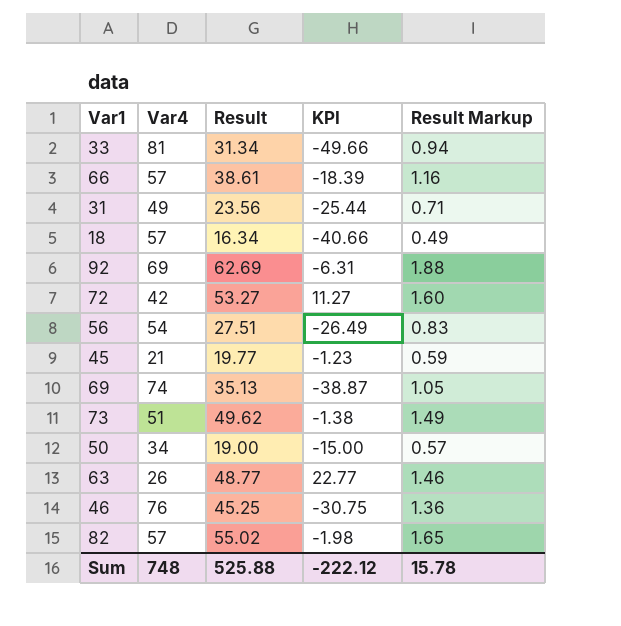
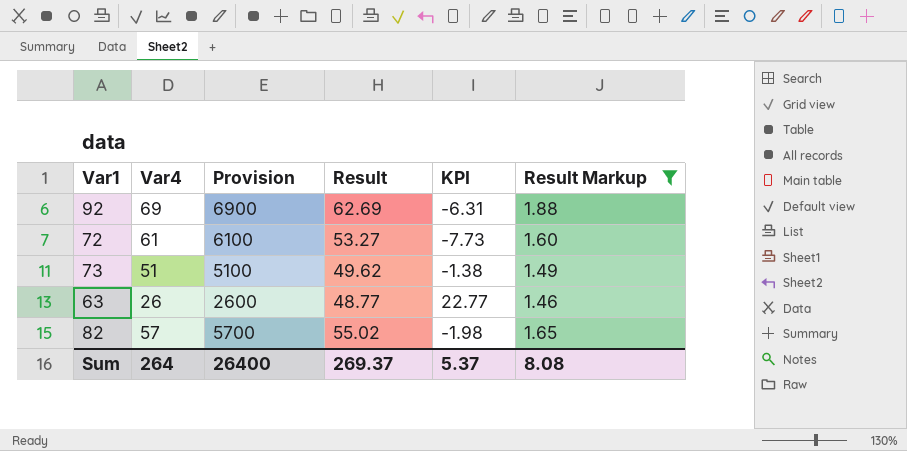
filter: none -> Result Markup >= 1.46
column Provision | formula: none -> [Var4] * 100
72 | Var4: 42 -> 61
72 | KPI: 11.27 -> -7.73
Sum | Var4: 748 -> 264
Sum | Result: 525.88 -> 269.37
Sum | KPI: -222.12 -> 5.37
Sum | Result Markup: 15.78 -> 8.08

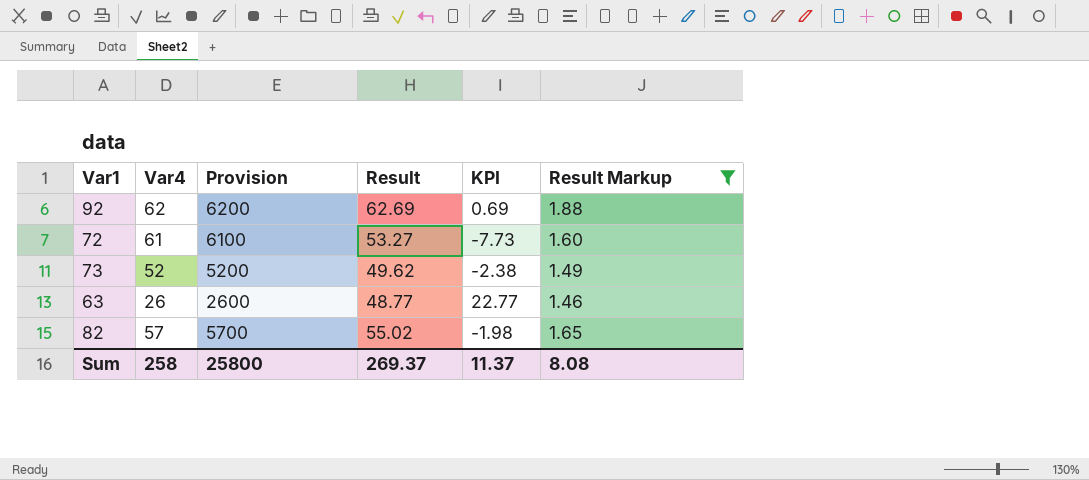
92 | Var4: 69 -> 62
92 | Provision: 6900 -> 6200
92 | KPI: -6.31 -> 0.69
73 | Var4: 51 -> 52
73 | Provision: 5100 -> 5200
73 | KPI: -1.38 -> -2.38
Sum | Var4: 264 -> 258
Sum | Provision: 26400 -> 25800
Sum | KPI: 5.37 -> 11.37

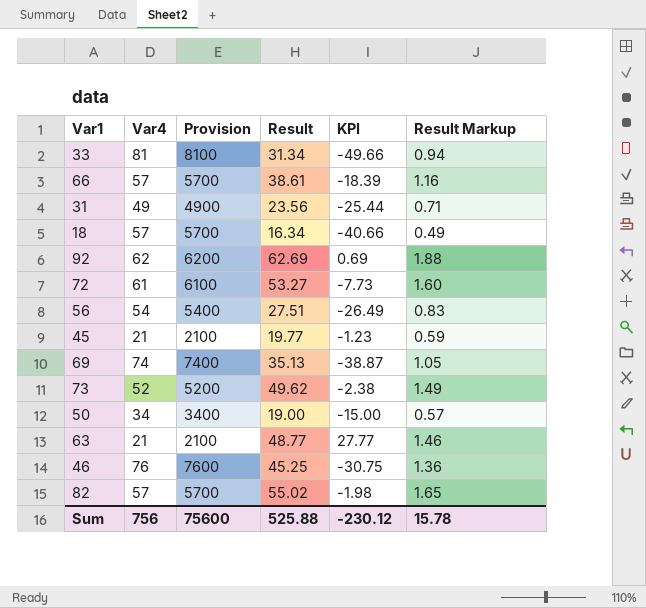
filter: Result Markup >= 1.46 -> none
63 | Var4: 26 -> 21
63 | Provision: 2600 -> 2100
63 | KPI: 22.77 -> 27.77
Sum | Var4: 258 -> 756
Sum | Provision: 25800 -> 75600
Sum | Result: 269.37 -> 525.88
Sum | KPI: 11.37 -> -230.12
Sum | Result Markup: 8.08 -> 15.78

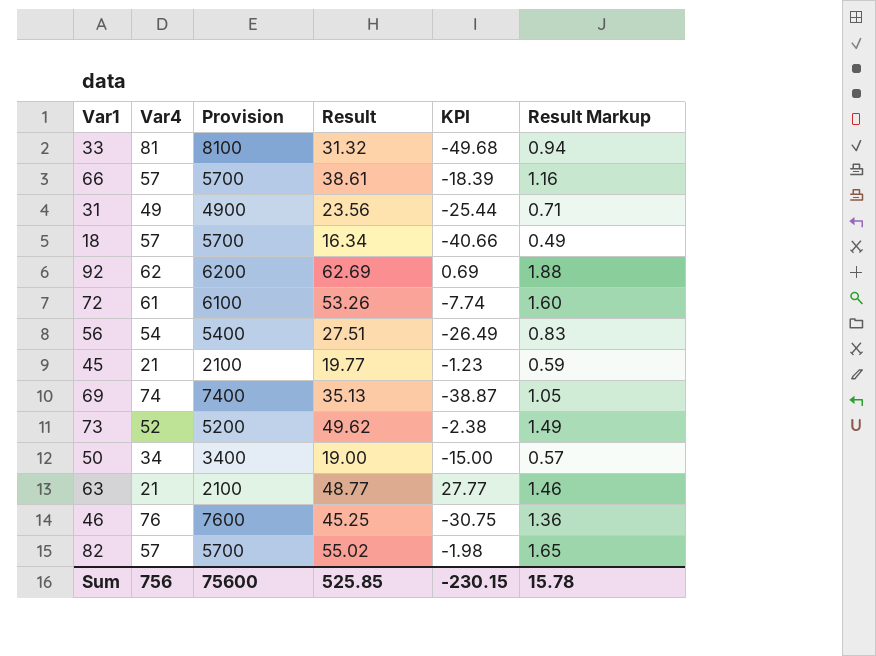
33 | Result: 31.34 -> 31.32
33 | KPI: -49.66 -> -49.68
72 | Result: 53.27 -> 53.26
72 | KPI: -7.73 -> -7.74
Sum | Result: 525.88 -> 525.85
Sum | KPI: -230.12 -> -230.15

